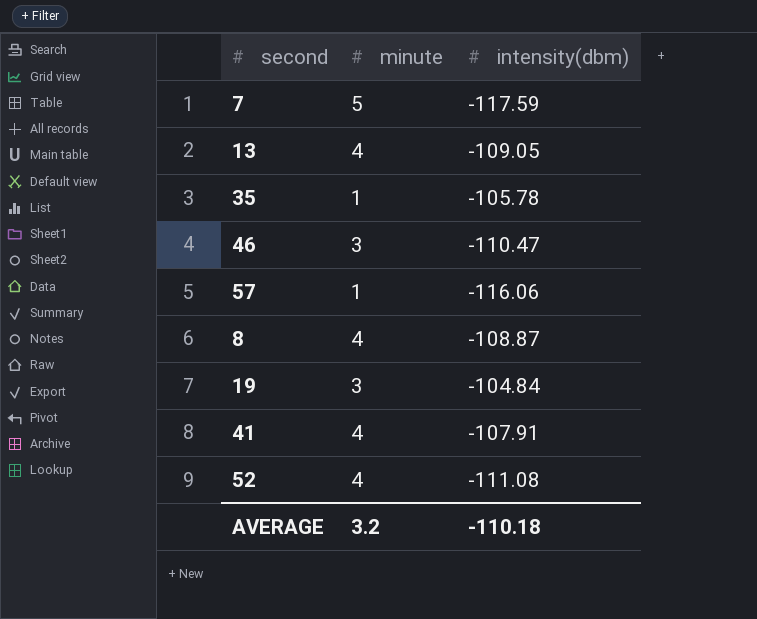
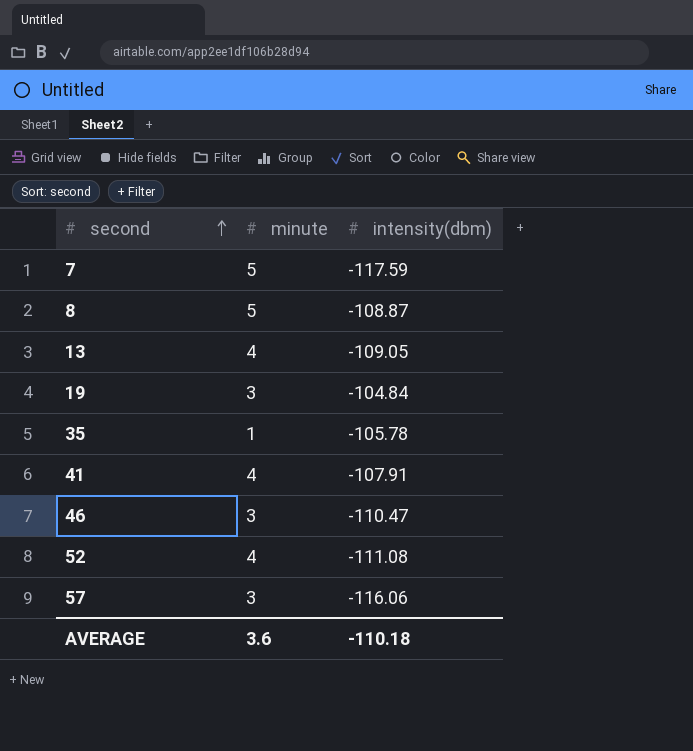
row order: none -> second ascending
8 | minute: 4 -> 5
57 | minute: 1 -> 3
AVERAGE | minute: 3.2 -> 3.6

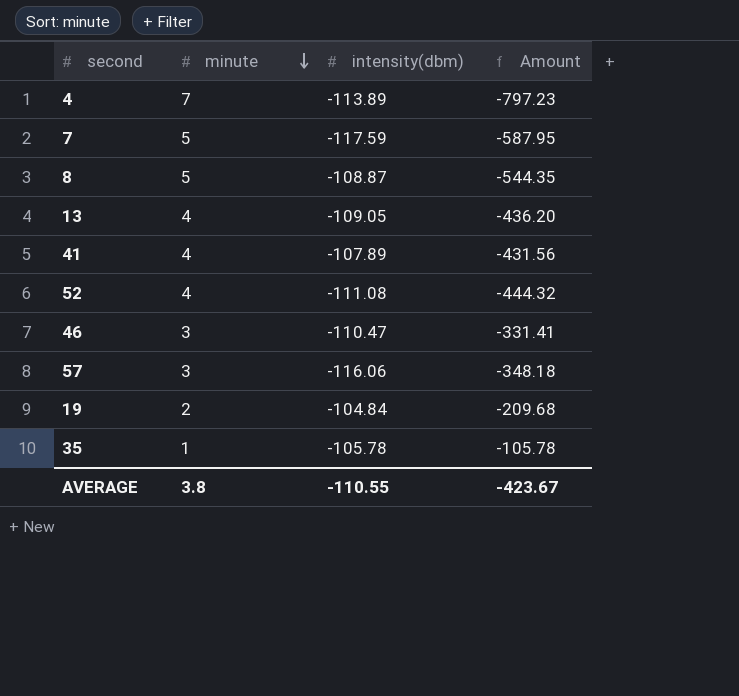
row order: second ascending -> minute descending
column Amount | formula: none -> [minute] * [intensity(dbm)]
row 4: none -> 7 | -113.89 | -797.23
41 | intensity(dbm): -107.91 -> -107.89
19 | minute: 3 -> 2
AVERAGE | minute: 3.6 -> 3.8
AVERAGE | intensity(dbm): -110.18 -> -110.55

